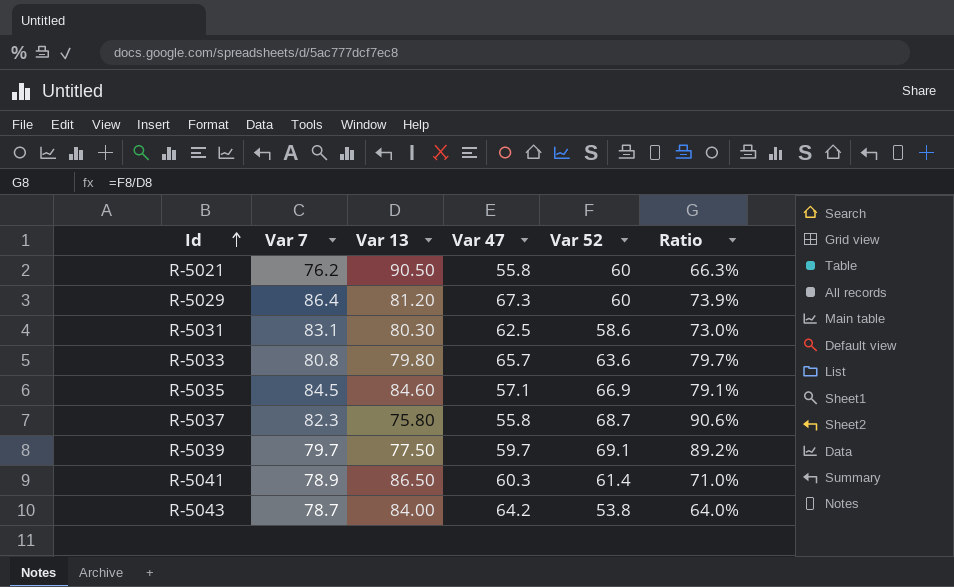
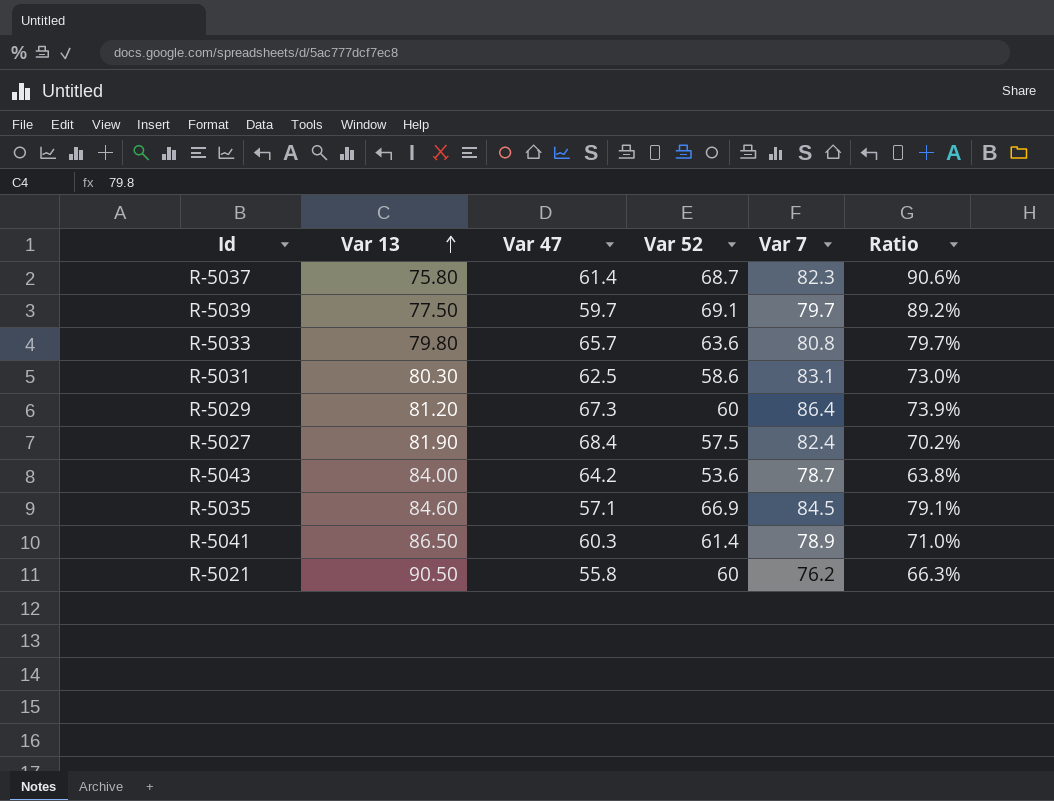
row order: Id ascending -> Var 13 ascending
column Var 7 | position: 2 -> 5
R-5037 | Var 47: 55.8 -> 61.4
row R-5027: none -> 81.90 | 68.4 | 57.5 | 82.4 | 70.2%
R-5043 | Var 52: 53.8 -> 53.6
R-5043 | Ratio: 64.0% -> 63.8%

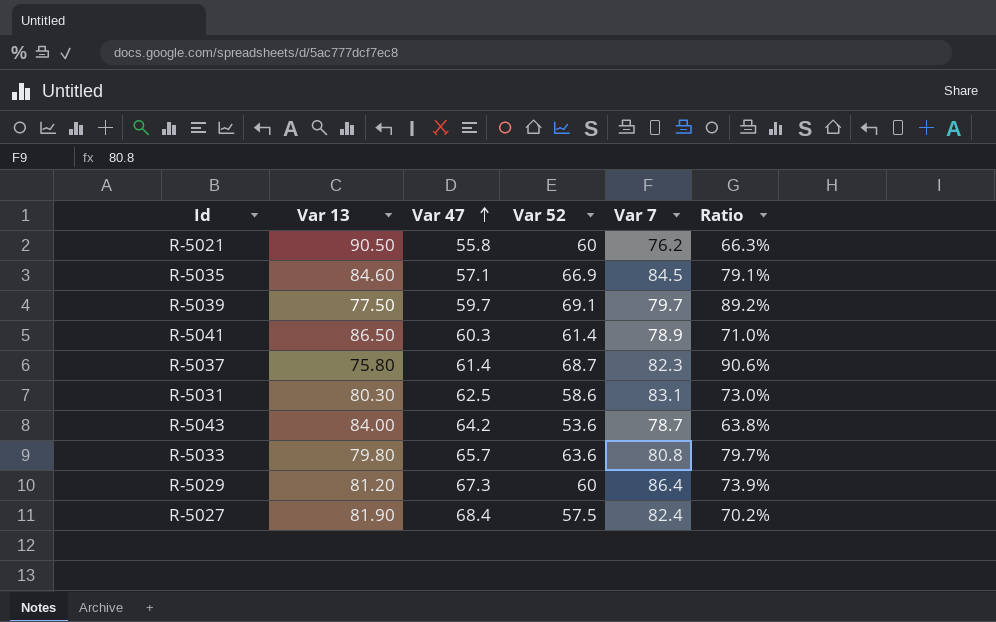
row order: Var 13 ascending -> Var 47 ascending

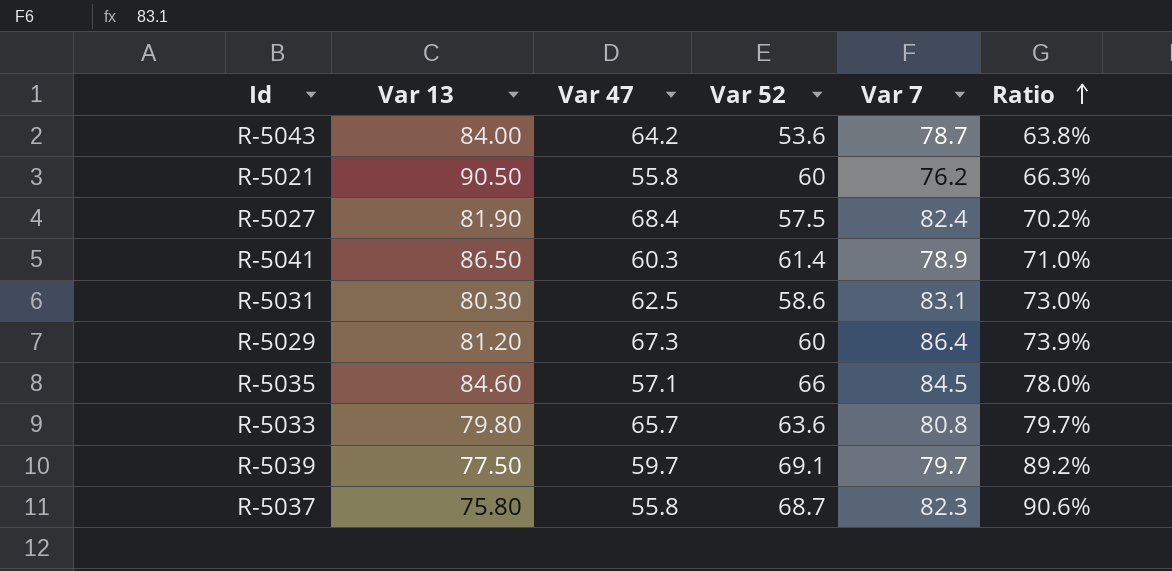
row order: Var 47 ascending -> Ratio ascending
R-5035 | Var 52: 66.9 -> 66
R-5035 | Ratio: 79.1% -> 78.0%
R-5037 | Var 47: 61.4 -> 55.8

